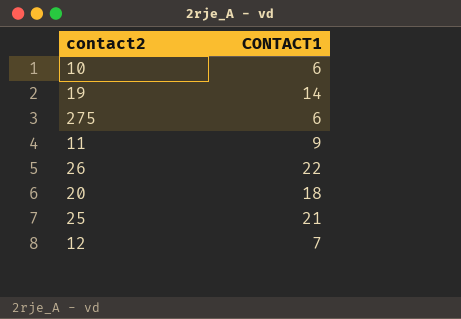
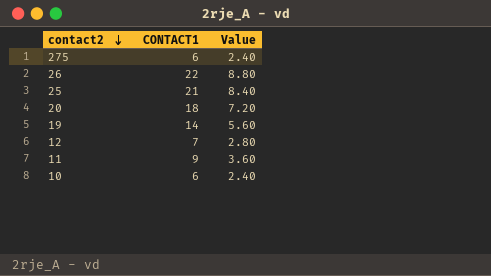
row order: none -> contact2 descending
column Value | formula: none -> [CONTACT1] * 0.4

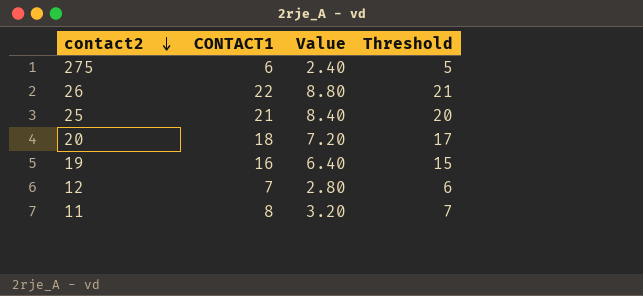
column Threshold | formula: none -> [CONTACT1] - 1
row 10: 6 | 2.40 -> none
19 | CONTACT1: 14 -> 16
19 | Value: 5.60 -> 6.40
11 | CONTACT1: 9 -> 8
11 | Value: 3.60 -> 3.20

